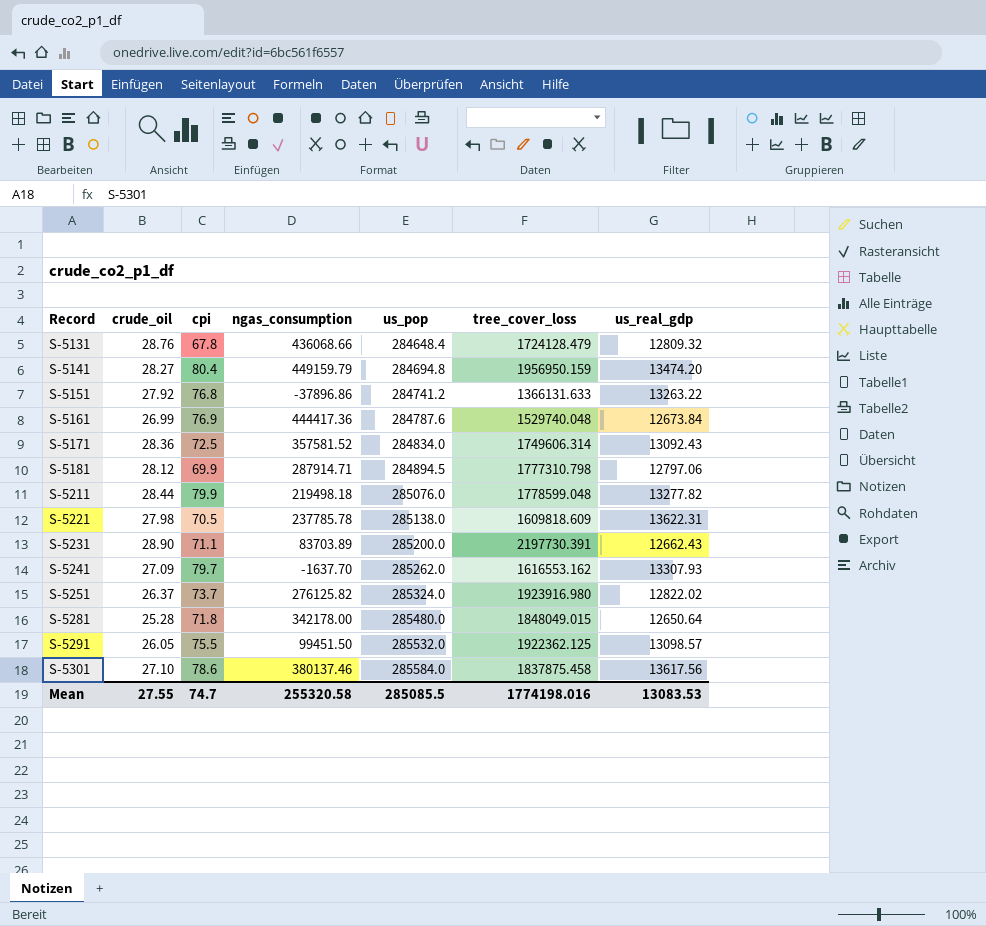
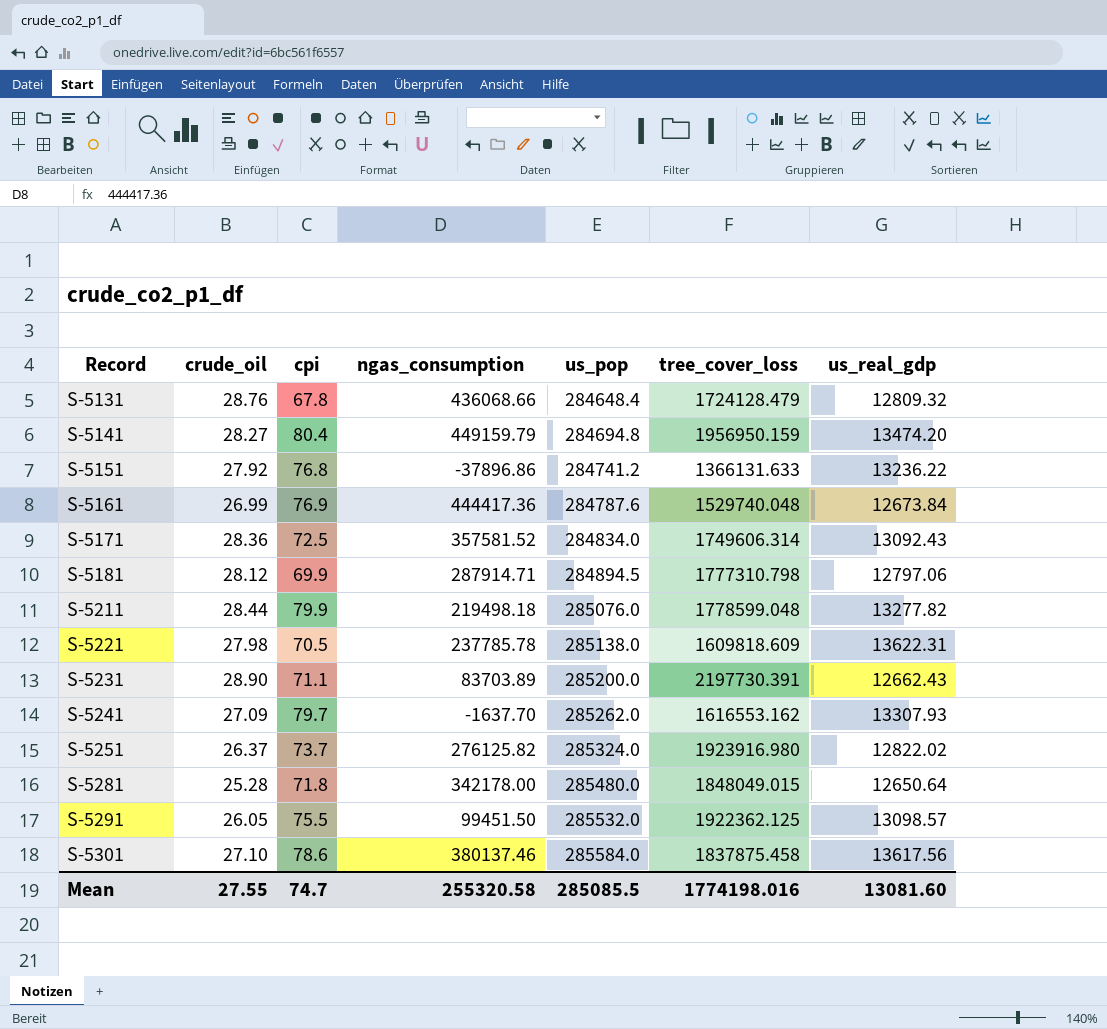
S-5151 | us_real_gdp: 13263.22 -> 13236.22
Mean | us_real_gdp: 13083.53 -> 13081.60

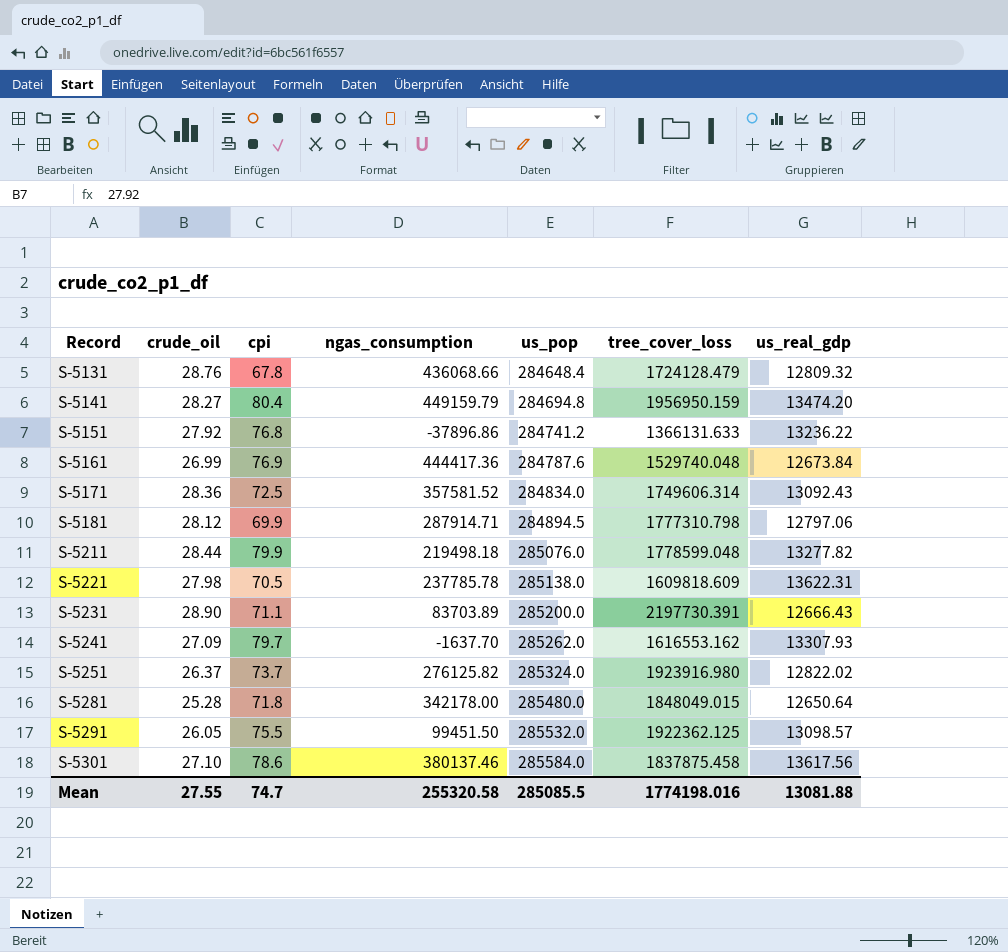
S-5231 | us_real_gdp: 12662.43 -> 12666.43
Mean | us_real_gdp: 13081.60 -> 13081.88

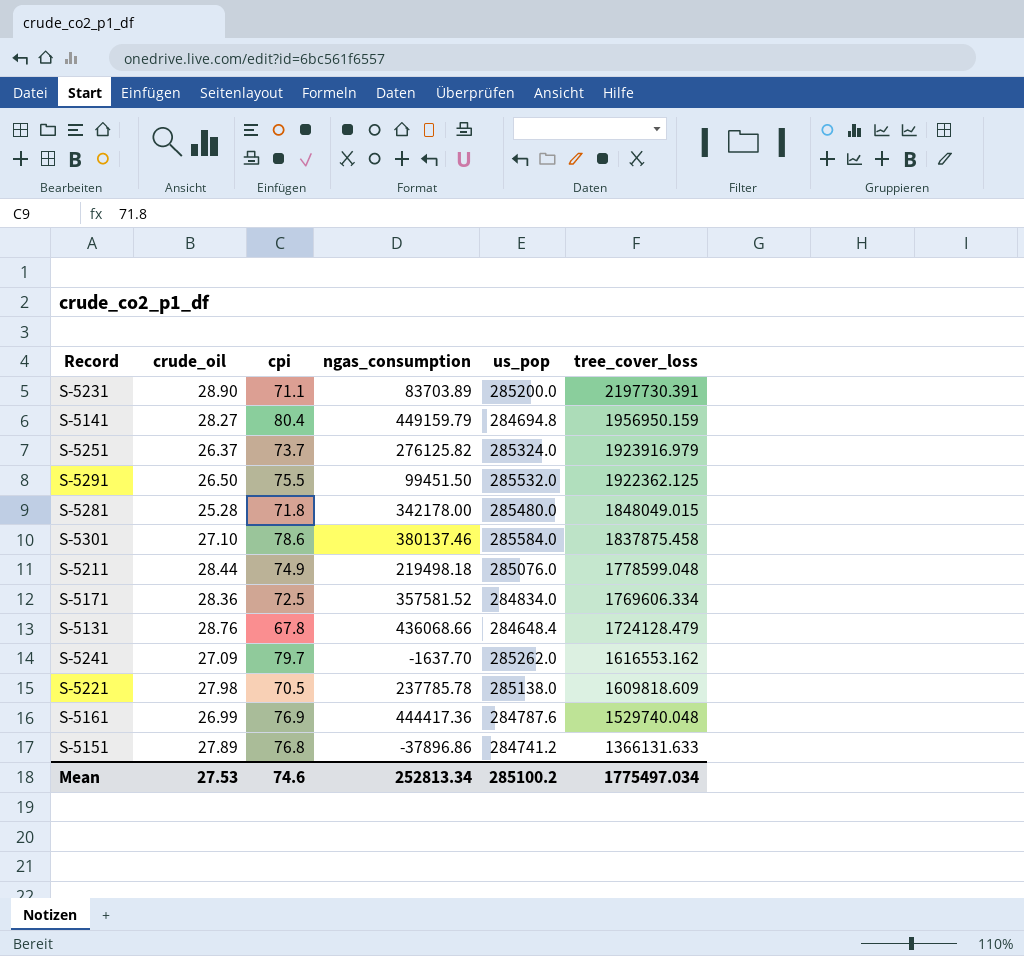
row order: Record ascending -> tree_cover_loss descending
column us_real_gdp | position: 7 -> none
row S-5181: 28.12 | 69.9 | 287914.71 | 284894.5 | 1777310.798 | 12797.06 -> none
S-5251 | tree_cover_loss: 1923916.980 -> 1923916.979
S-5291 | crude_oil: 26.05 -> 26.50
S-5211 | cpi: 79.9 -> 74.9
S-5171 | tree_cover_loss: 1749606.314 -> 1769606.334
S-5151 | crude_oil: 27.92 -> 27.89
Mean | crude_oil: 27.55 -> 27.53
Mean | cpi: 74.7 -> 74.6
Mean | ngas_consumption: 255320.58 -> 252813.34
Mean | us_pop: 285085.5 -> 285100.2
Mean | tree_cover_loss: 1774198.016 -> 1775497.034

